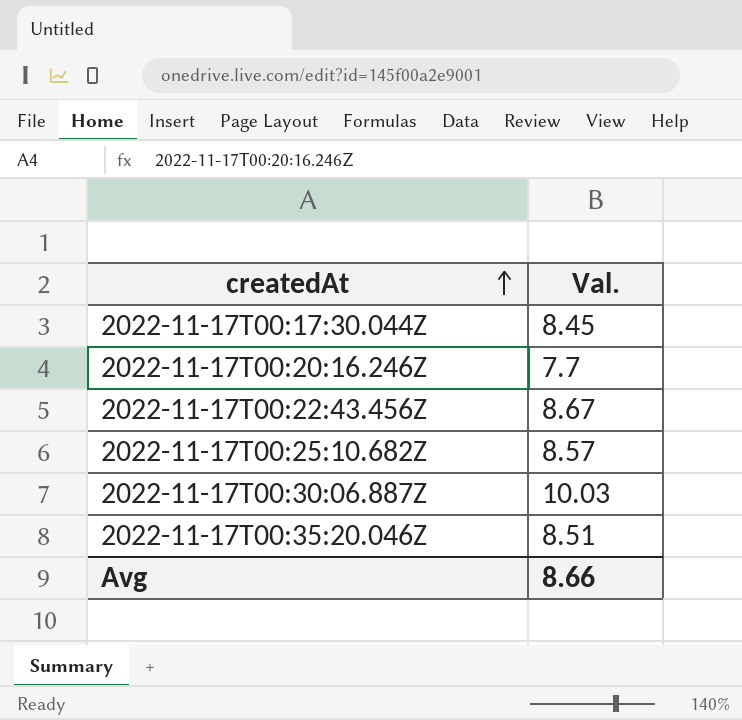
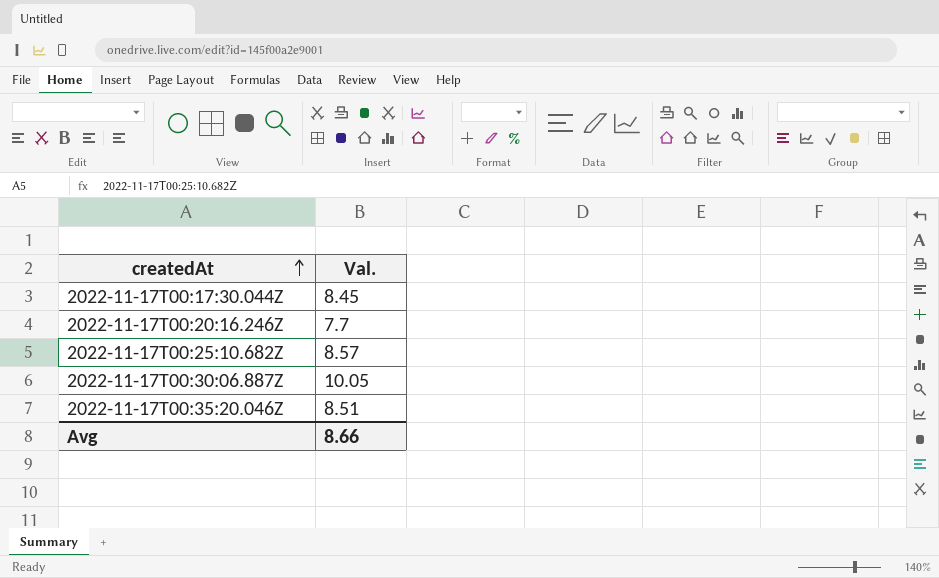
row 2022-11-17T00:22:43.456Z: 8.67 -> none
2022-11-17T00:30:06.887Z | Val.: 10.03 -> 10.05

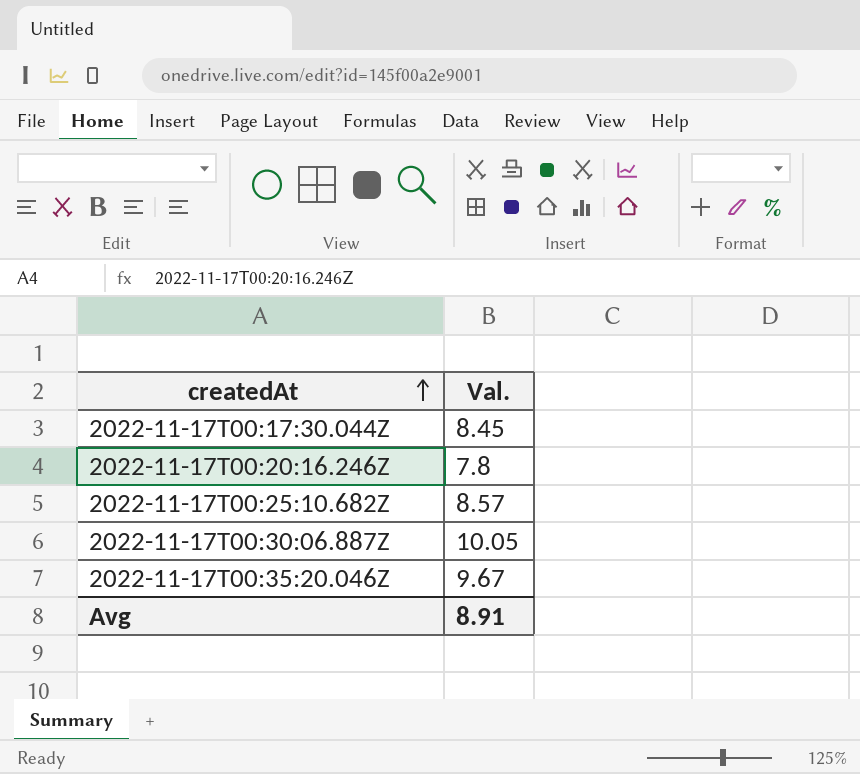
2022-11-17T00:20:16.246Z | Val.: 7.7 -> 7.8
2022-11-17T00:35:20.046Z | Val.: 8.51 -> 9.67
Avg | Val.: 8.66 -> 8.91

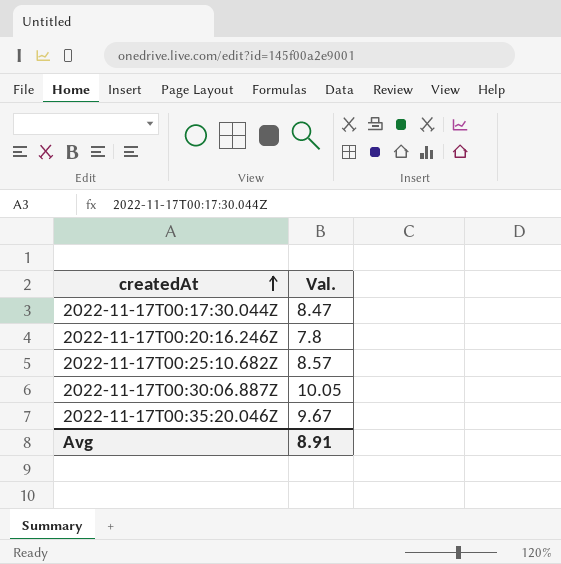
2022-11-17T00:17:30.044Z | Val.: 8.45 -> 8.47

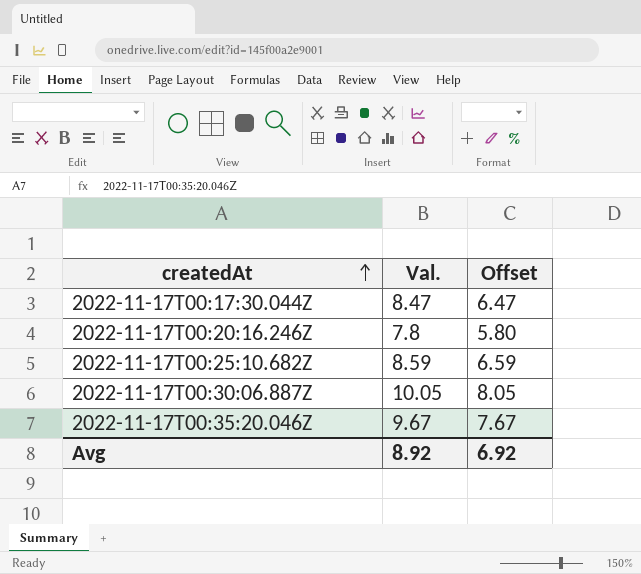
column Offset | formula: none -> [Val.] - 2
2022-11-17T00:25:10.682Z | Val.: 8.57 -> 8.59
Avg | Val.: 8.91 -> 8.92

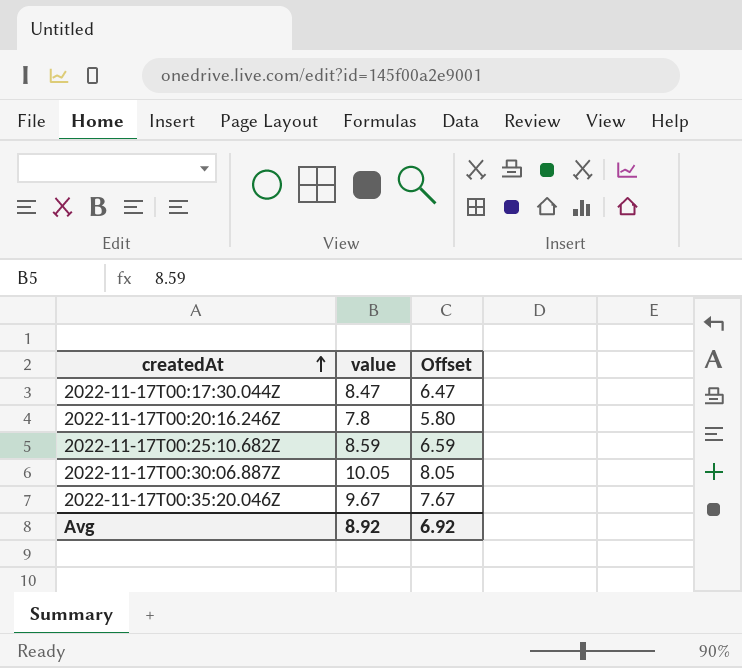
column name: Val. -> value

